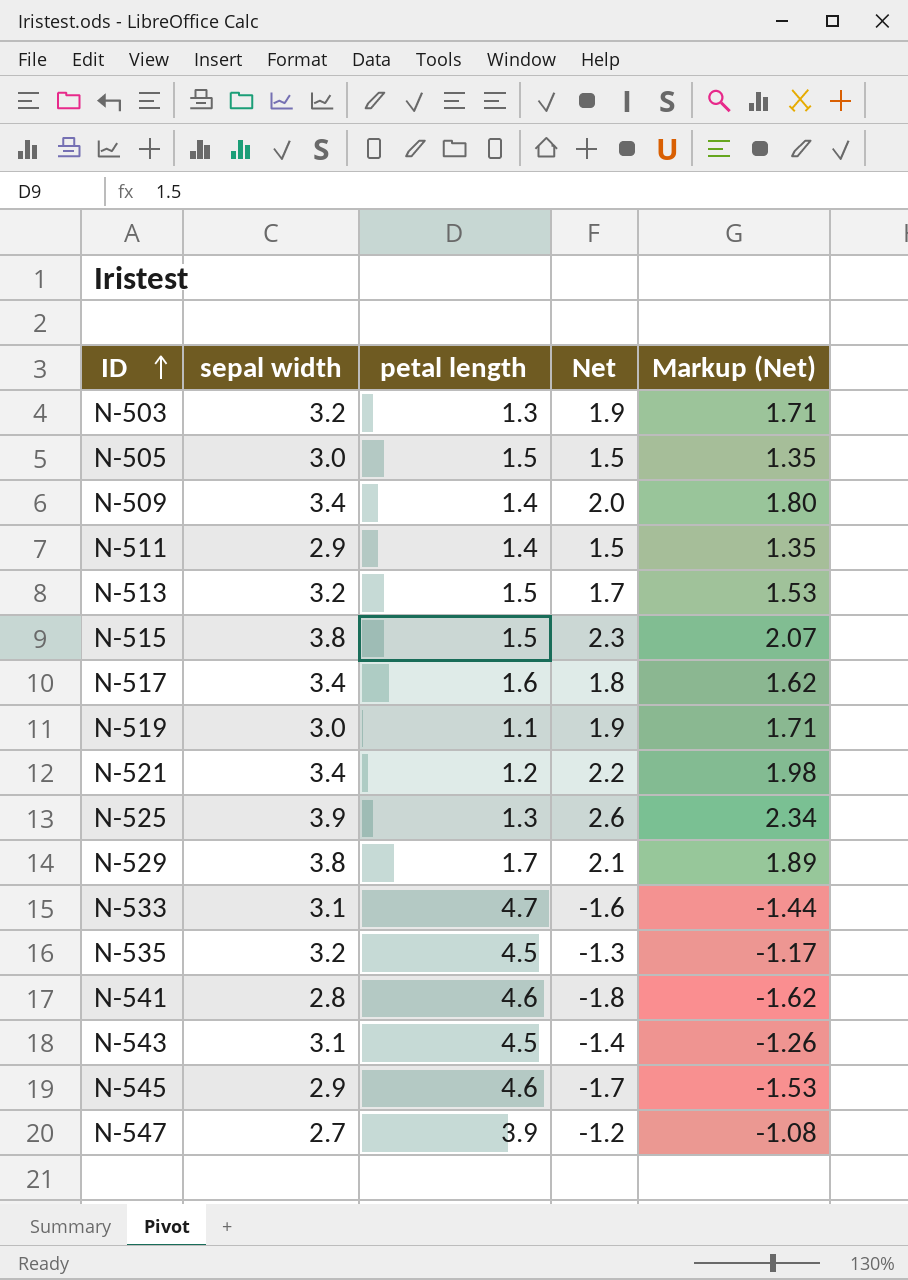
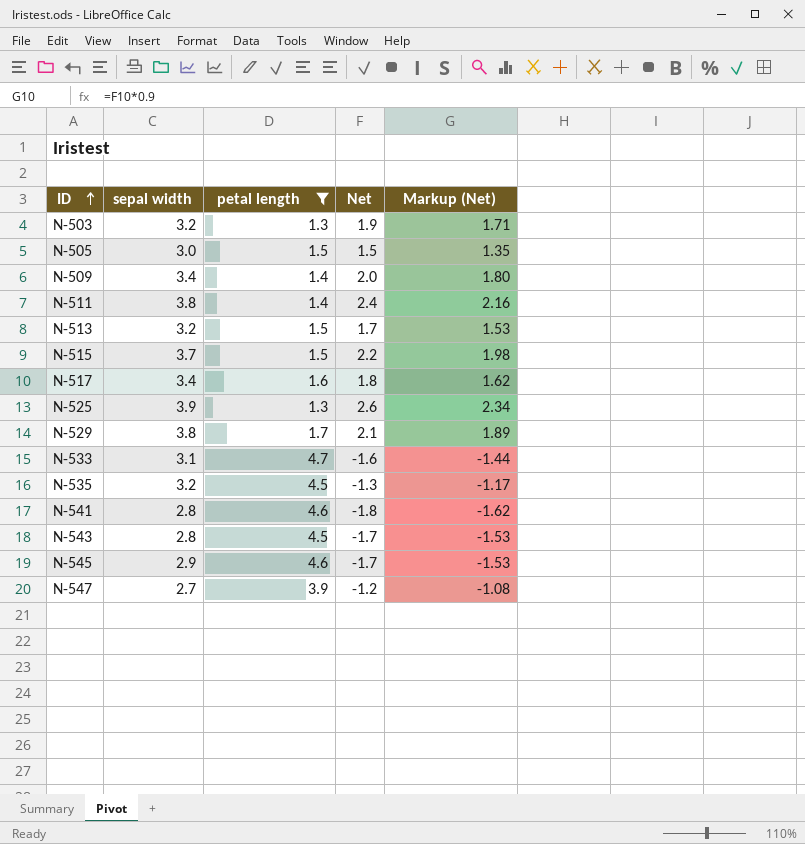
filter: none -> petal length >= 1.3
N-511 | sepal width: 2.9 -> 3.8
N-511 | Net: 1.5 -> 2.4
N-511 | Markup (Net): 1.35 -> 2.16
N-515 | sepal width: 3.8 -> 3.7
N-515 | Net: 2.3 -> 2.2
N-515 | Markup (Net): 2.07 -> 1.98
N-543 | sepal width: 3.1 -> 2.8
N-543 | Net: -1.4 -> -1.7
N-543 | Markup (Net): -1.26 -> -1.53

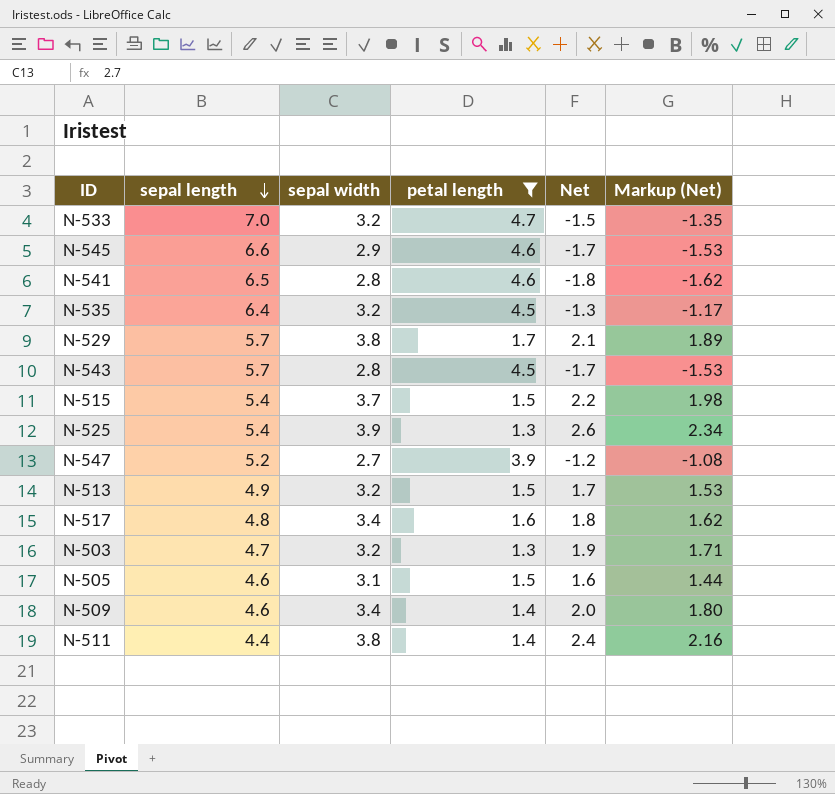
row order: ID ascending -> sepal length descending
column sepal length | position: none -> 2
N-533 | sepal width: 3.1 -> 3.2
N-533 | Net: -1.6 -> -1.5
N-533 | Markup (Net): -1.44 -> -1.35
N-505 | sepal width: 3.0 -> 3.1
N-505 | Net: 1.5 -> 1.6
N-505 | Markup (Net): 1.35 -> 1.44

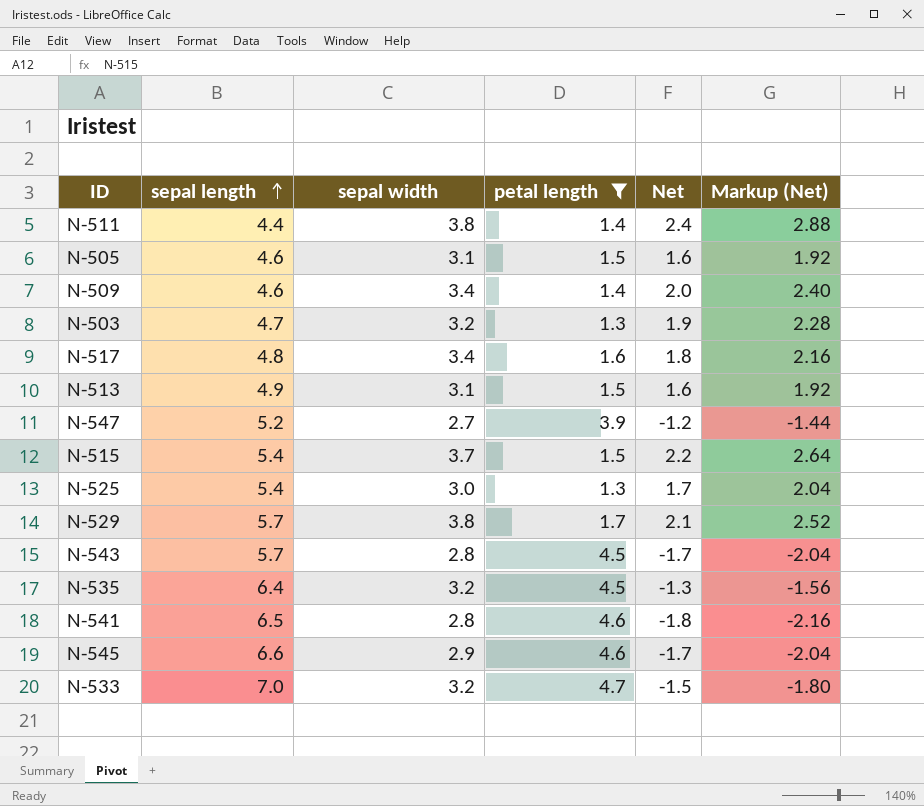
row order: sepal length descending -> sepal length ascending
column Markup (Net) | formula: [Net] * 0.9 -> [Net] * 1.2
N-513 | sepal width: 3.2 -> 3.1
N-513 | Net: 1.7 -> 1.6
N-525 | sepal width: 3.9 -> 3.0
N-525 | Net: 2.6 -> 1.7

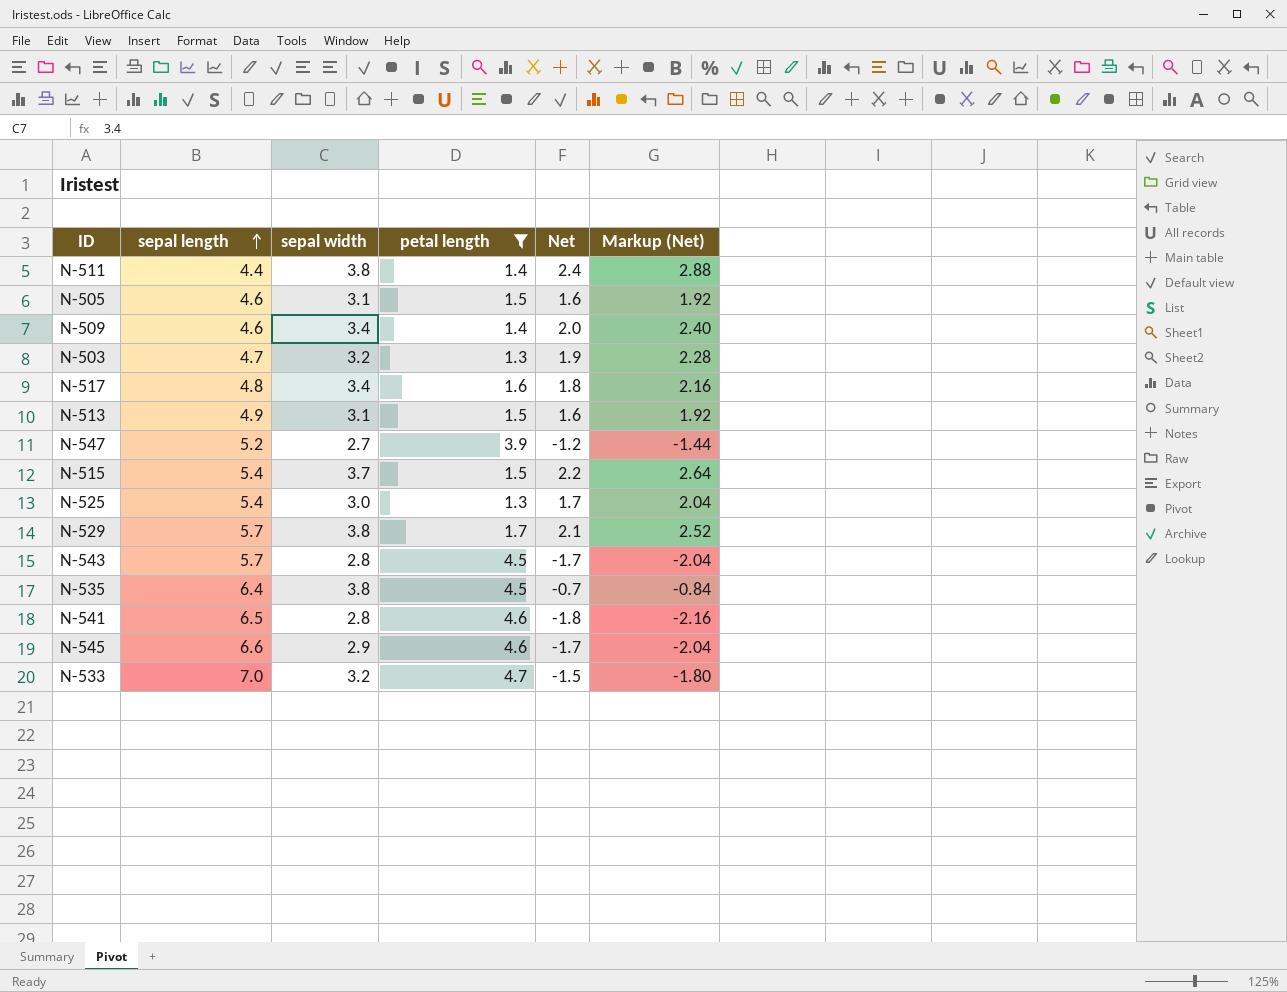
N-535 | sepal width: 3.2 -> 3.8
N-535 | Net: -1.3 -> -0.7
N-535 | Markup (Net): -1.56 -> -0.84

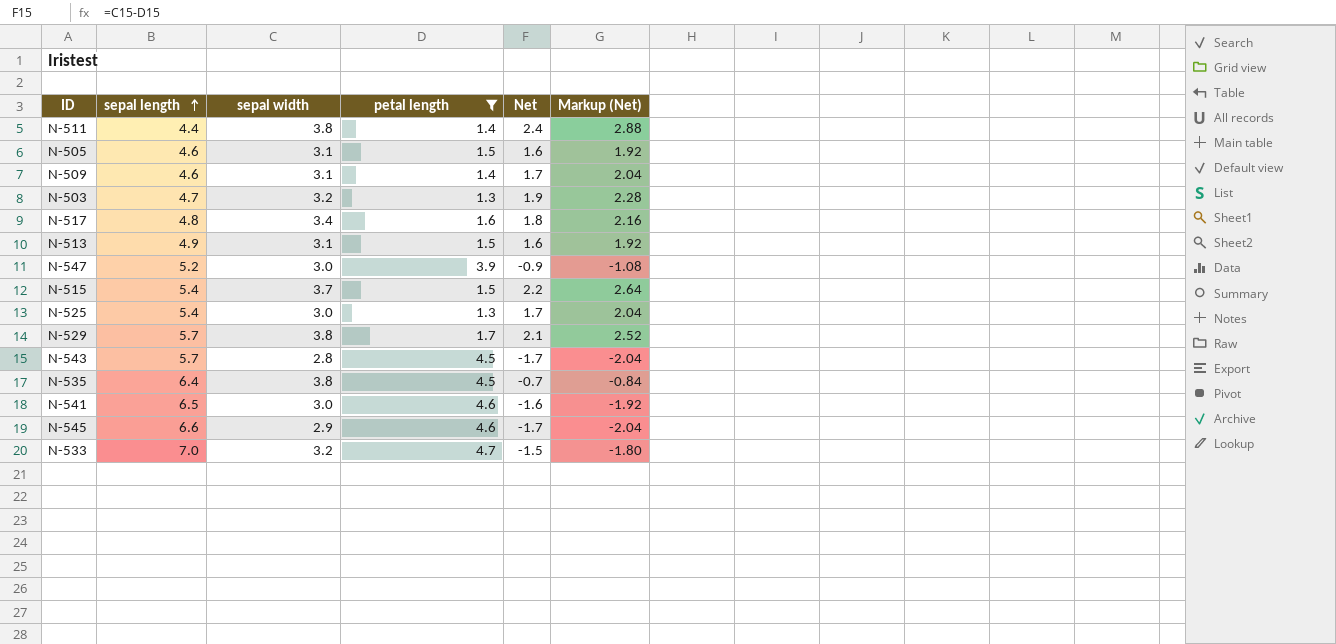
N-509 | sepal width: 3.4 -> 3.1
N-509 | Net: 2.0 -> 1.7
N-509 | Markup (Net): 2.40 -> 2.04
N-547 | sepal width: 2.7 -> 3.0
N-547 | Net: -1.2 -> -0.9
N-547 | Markup (Net): -1.44 -> -1.08
N-541 | sepal width: 2.8 -> 3.0
N-541 | Net: -1.8 -> -1.6
N-541 | Markup (Net): -2.16 -> -1.92

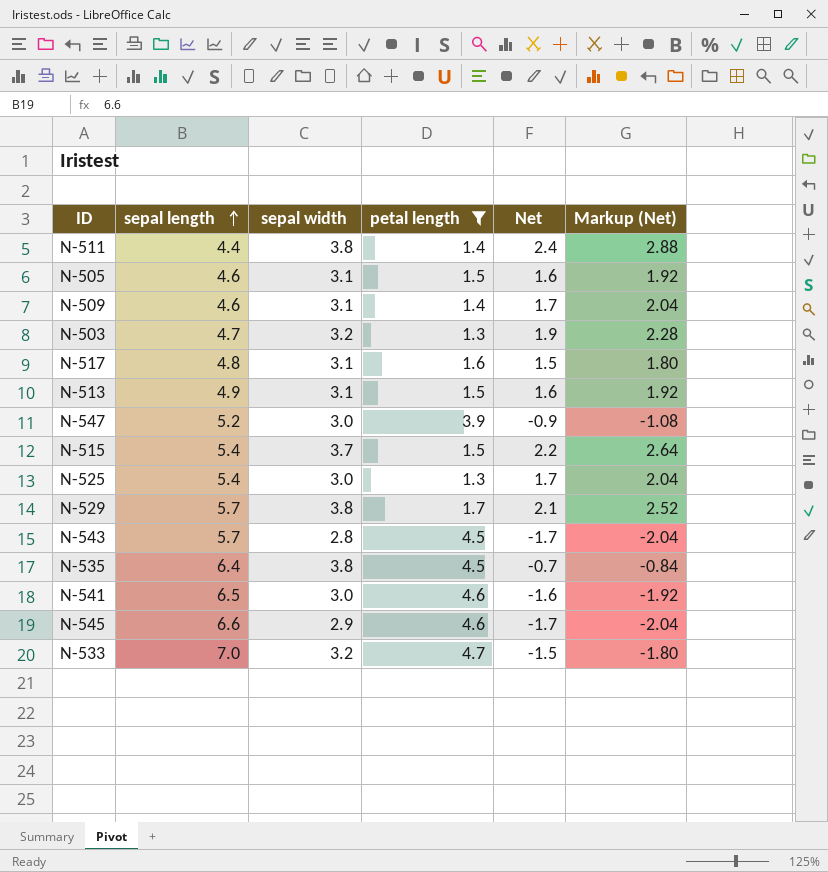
N-517 | sepal width: 3.4 -> 3.1
N-517 | Net: 1.8 -> 1.5
N-517 | Markup (Net): 2.16 -> 1.80

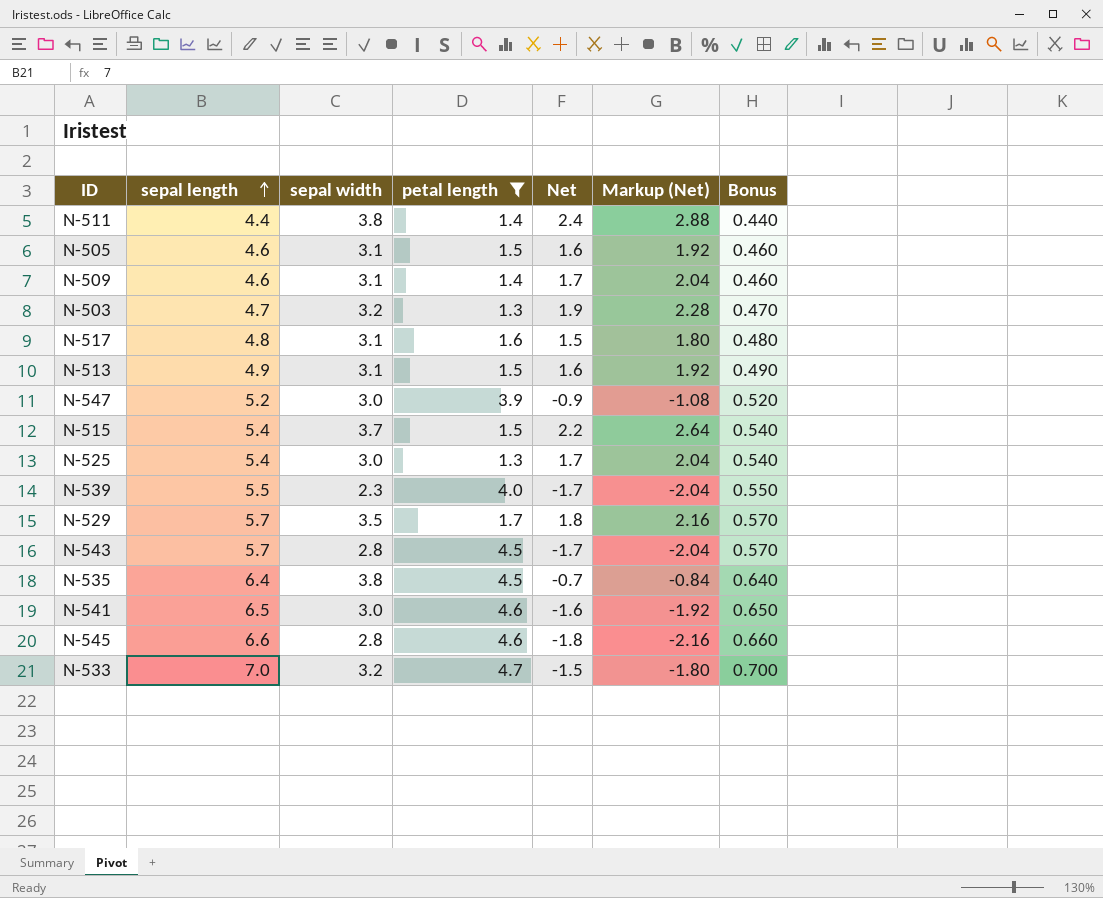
column Bonus | formula: none -> [sepal length] * 0.1
row N-539: none -> 5.5 | 2.3 | 4.0 | -1.7 | -2.04 | 0.550
N-529 | sepal width: 3.8 -> 3.5
N-529 | Net: 2.1 -> 1.8
N-529 | Markup (Net): 2.52 -> 2.16
N-545 | sepal width: 2.9 -> 2.8
N-545 | Net: -1.7 -> -1.8
N-545 | Markup (Net): -2.04 -> -2.16

